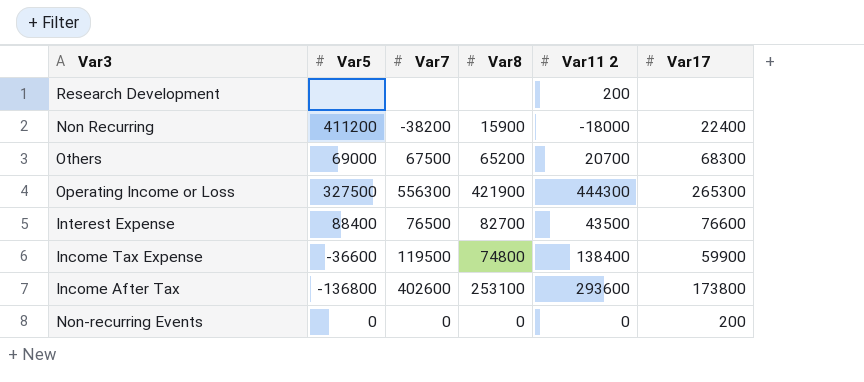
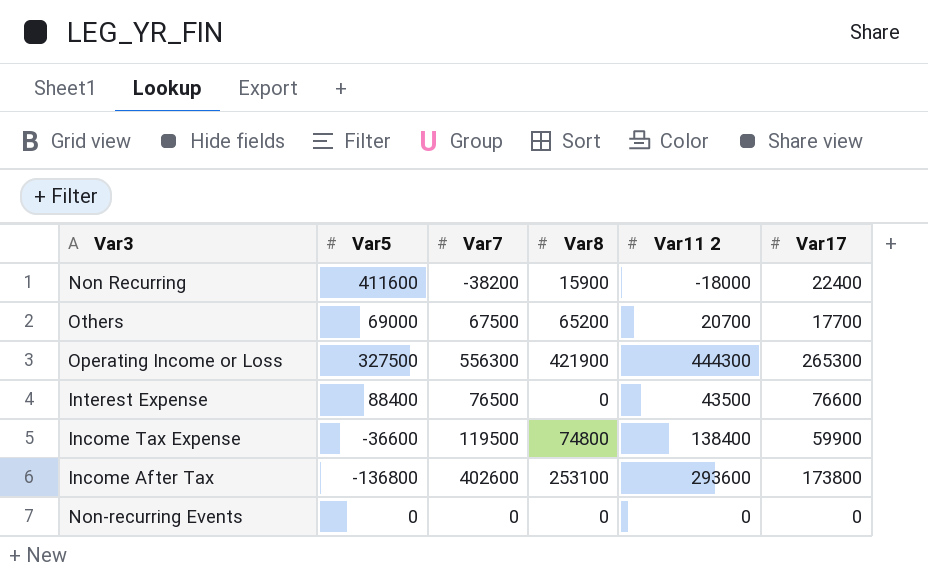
row Research Development: none | none | none | 200 | none -> none
Non Recurring | Var5: 411200 -> 411600
Others | Var17: 68300 -> 17700
Interest Expense | Var8: 82700 -> 0
Non-recurring Events | Var17: 200 -> 0

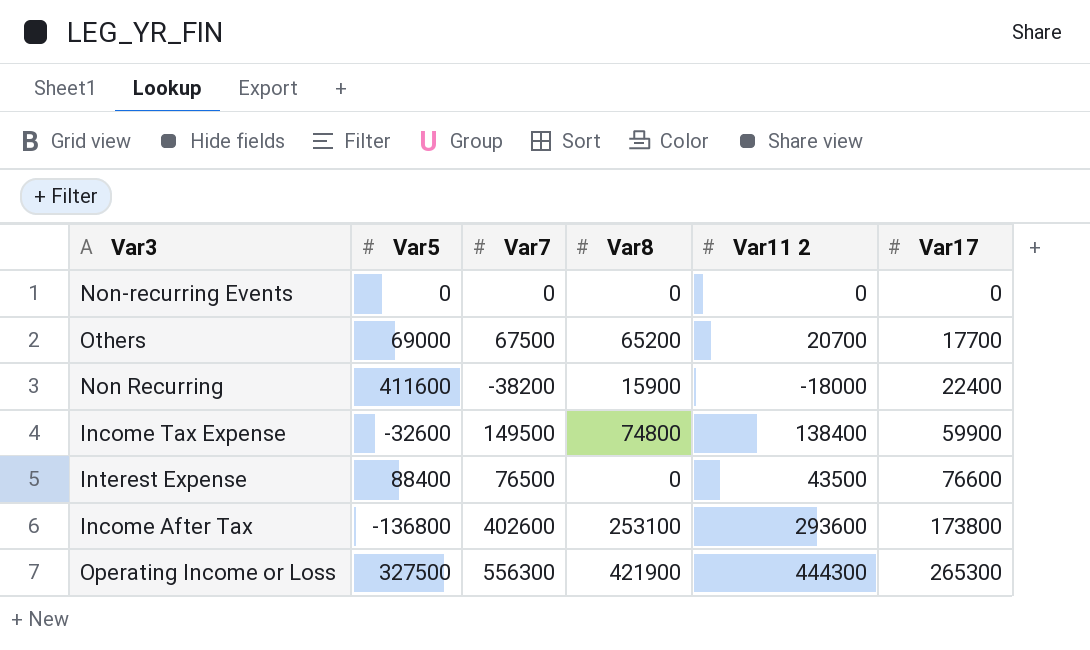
row order: none -> Var17 ascending
Income Tax Expense | Var5: -36600 -> -32600
Income Tax Expense | Var7: 119500 -> 149500

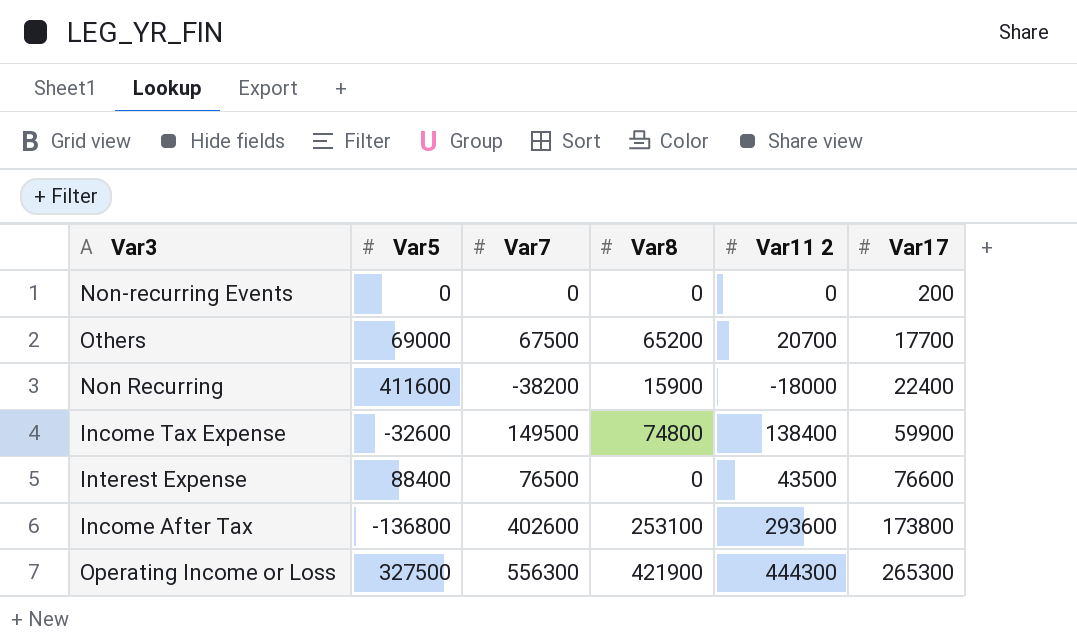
Non-recurring Events | Var17: 0 -> 200

